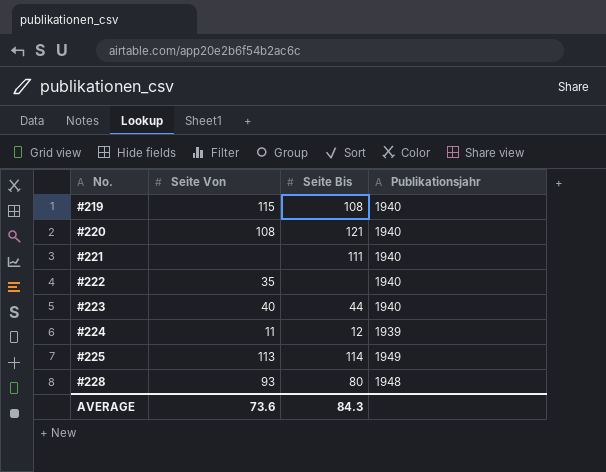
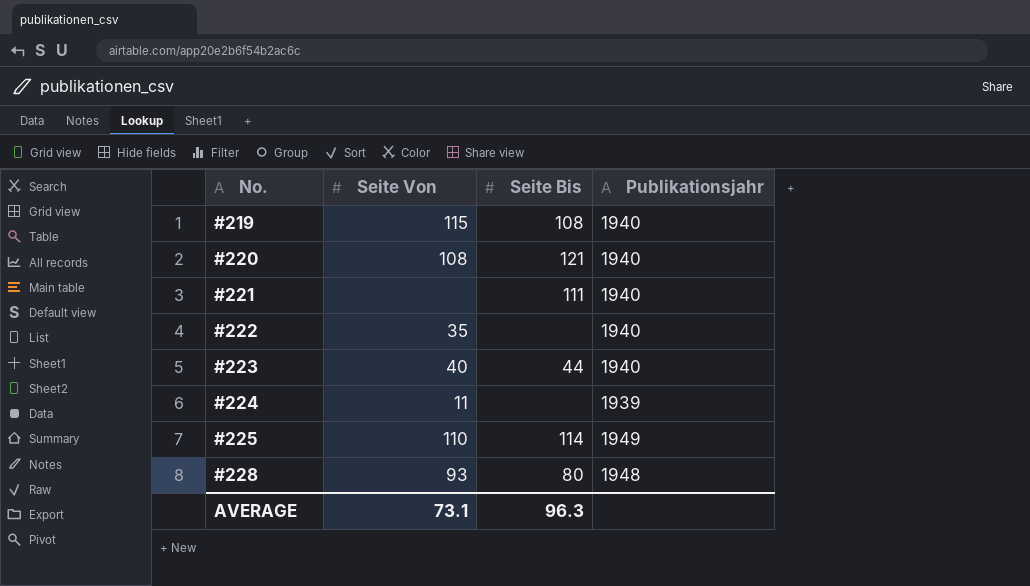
#224 | Seite Bis: 12 -> none
#225 | Seite Von: 113 -> 110
AVERAGE | Seite Von: 73.6 -> 73.1
AVERAGE | Seite Bis: 84.3 -> 96.3

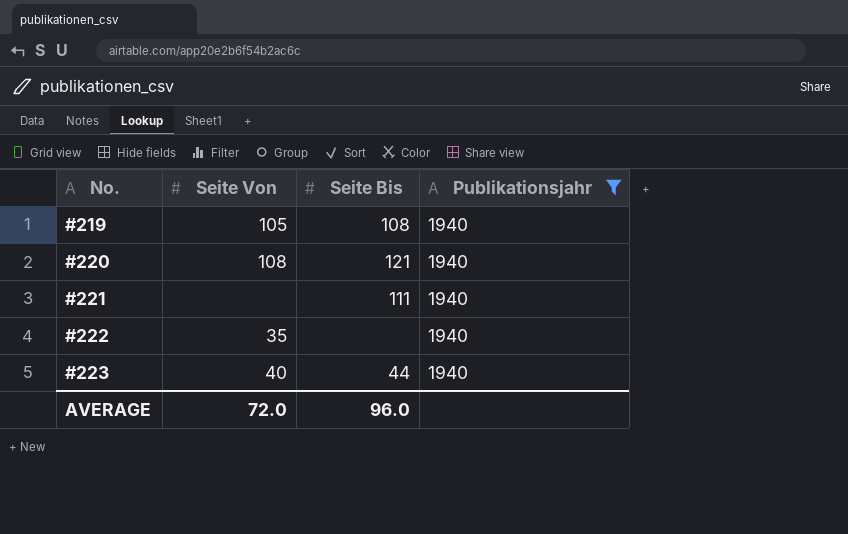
filter: none -> Publikationsjahr = 1940
#219 | Seite Von: 115 -> 105
AVERAGE | Seite Von: 73.1 -> 72.0
AVERAGE | Seite Bis: 96.3 -> 96.0

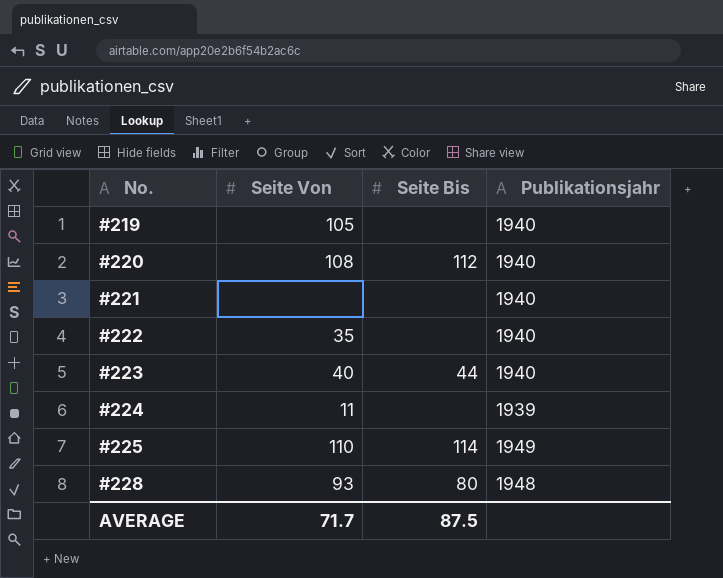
filter: Publikationsjahr = 1940 -> none
#219 | Seite Bis: 108 -> none
#220 | Seite Bis: 121 -> 112
#221 | Seite Bis: 111 -> none
AVERAGE | Seite Von: 72.0 -> 71.7
AVERAGE | Seite Bis: 96.0 -> 87.5

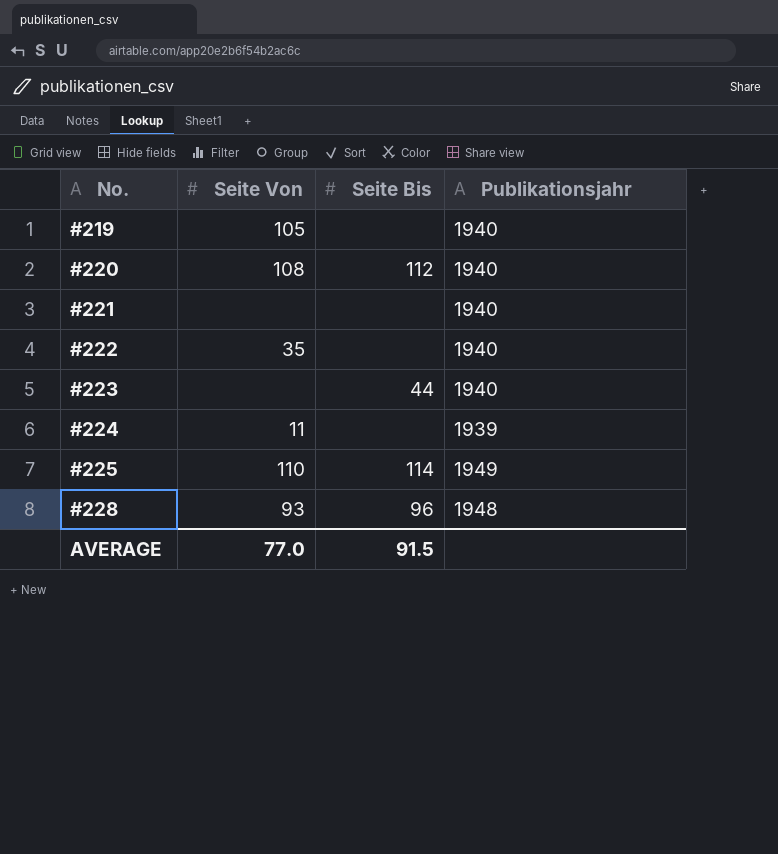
#223 | Seite Von: 40 -> none
#228 | Seite Bis: 80 -> 96
AVERAGE | Seite Von: 71.7 -> 77.0
AVERAGE | Seite Bis: 87.5 -> 91.5

